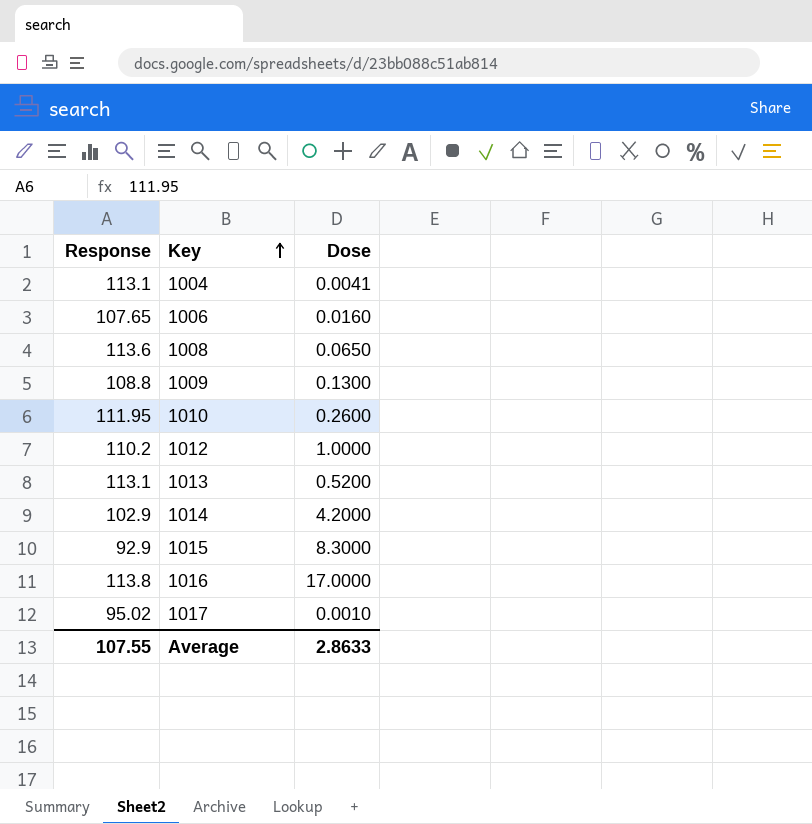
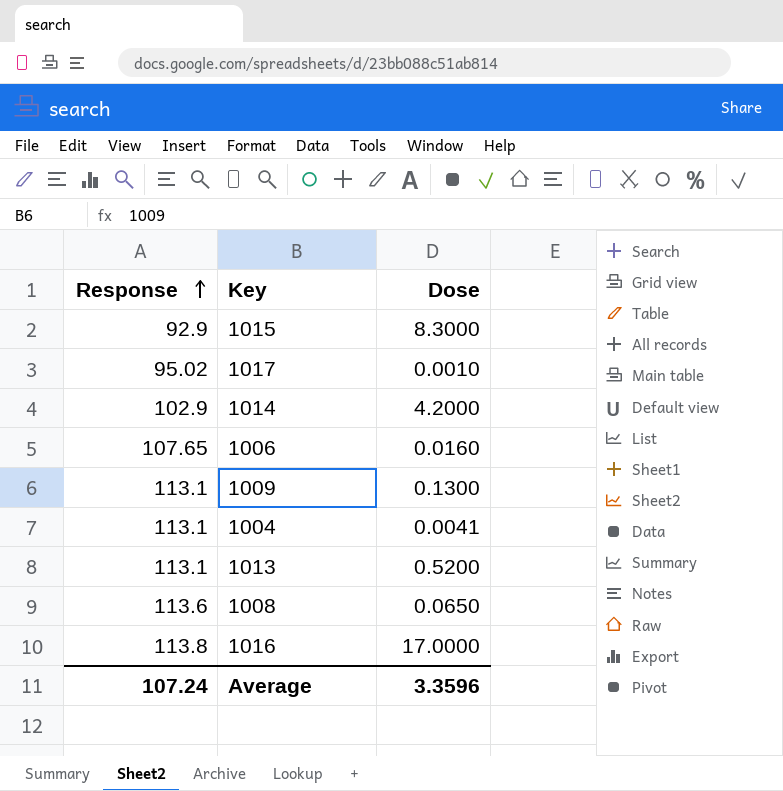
row order: Key ascending -> Response ascending
row 1010: 111.95 | 0.2600 -> none
row 1012: 110.2 | 1.0000 -> none
1009 | Response: 108.8 -> 113.1
Average | Response: 107.55 -> 107.24
Average | Dose: 2.8633 -> 3.3596

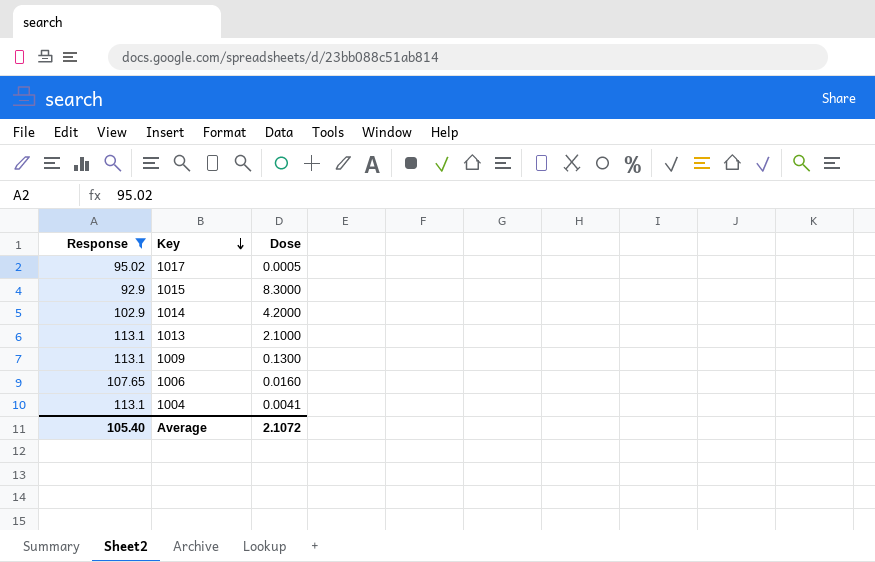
filter: none -> Response <= 113.1
row order: Response ascending -> Key descending
1017 | Dose: 0.0010 -> 0.0005
1013 | Dose: 0.5200 -> 2.1000
Average | Response: 107.24 -> 105.40
Average | Dose: 3.3596 -> 2.1072

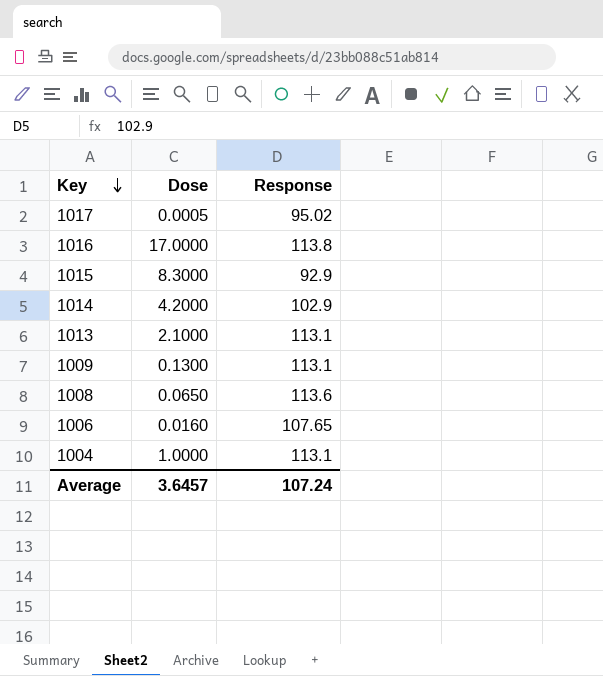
filter: Response <= 113.1 -> none
column Response | position: 1 -> 3
1004 | Dose: 0.0041 -> 1.0000
Average | Dose: 2.1072 -> 3.6457
Average | Response: 105.40 -> 107.24

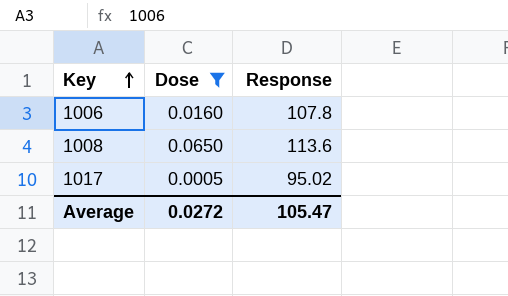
filter: none -> Dose <= 0.0650
row order: Key descending -> Key ascending
1006 | Response: 107.65 -> 107.8
Average | Dose: 3.6457 -> 0.0272
Average | Response: 107.24 -> 105.47

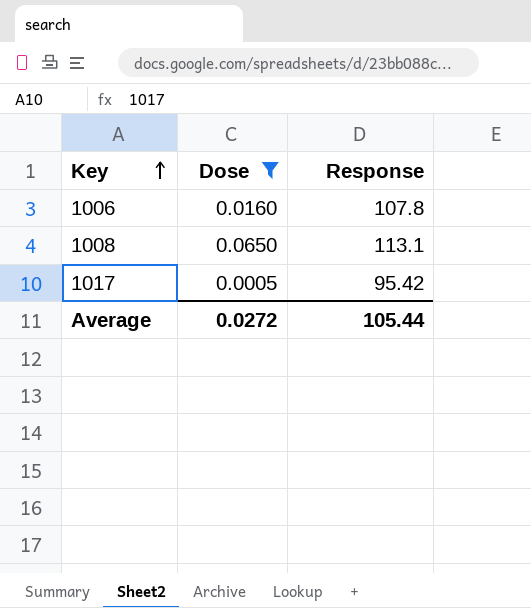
1008 | Response: 113.6 -> 113.1
1017 | Response: 95.02 -> 95.42
Average | Response: 105.47 -> 105.44

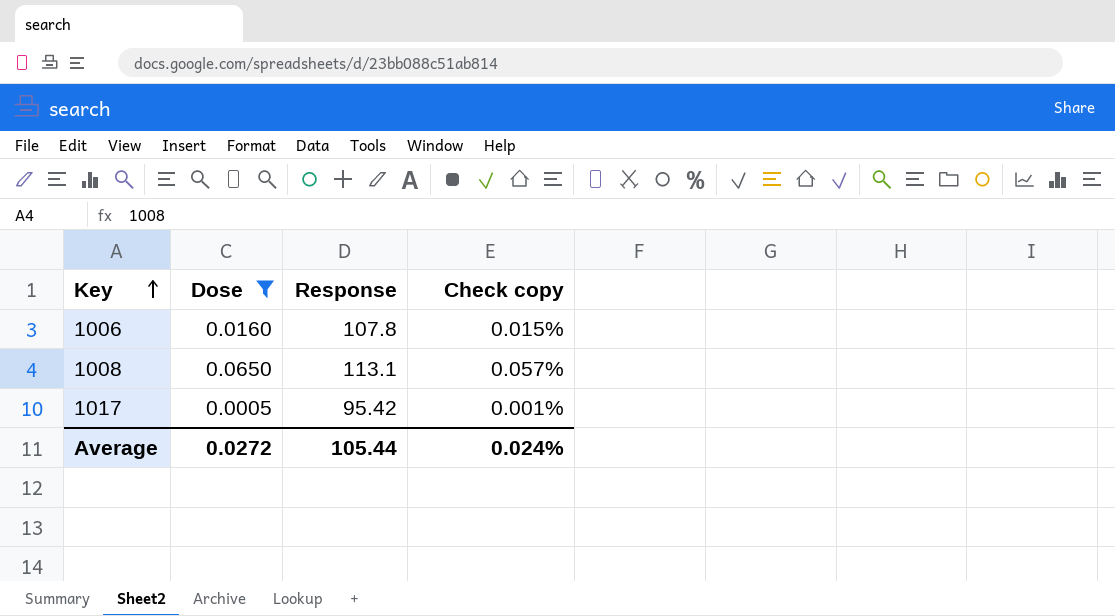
column Check copy | formula: none -> [Dose] / [Response]

